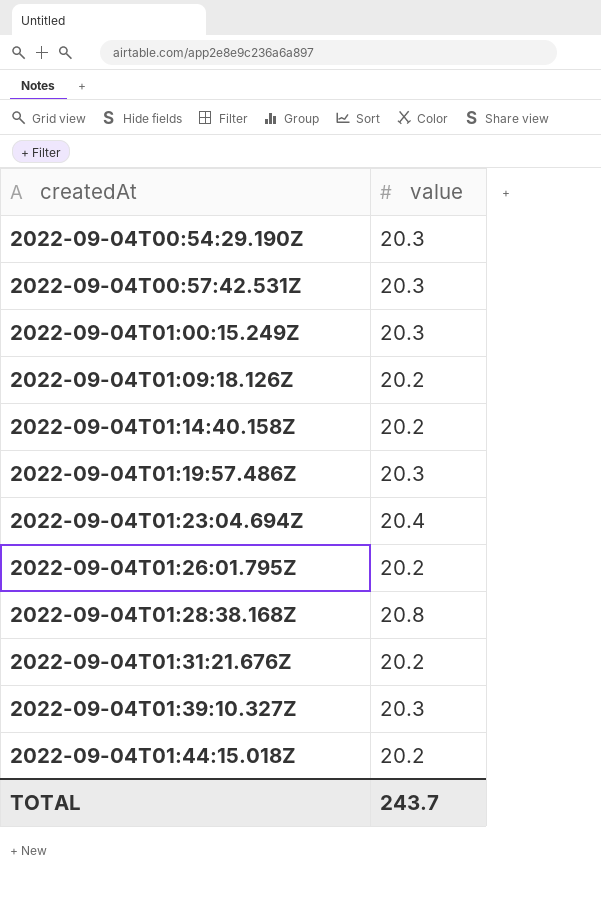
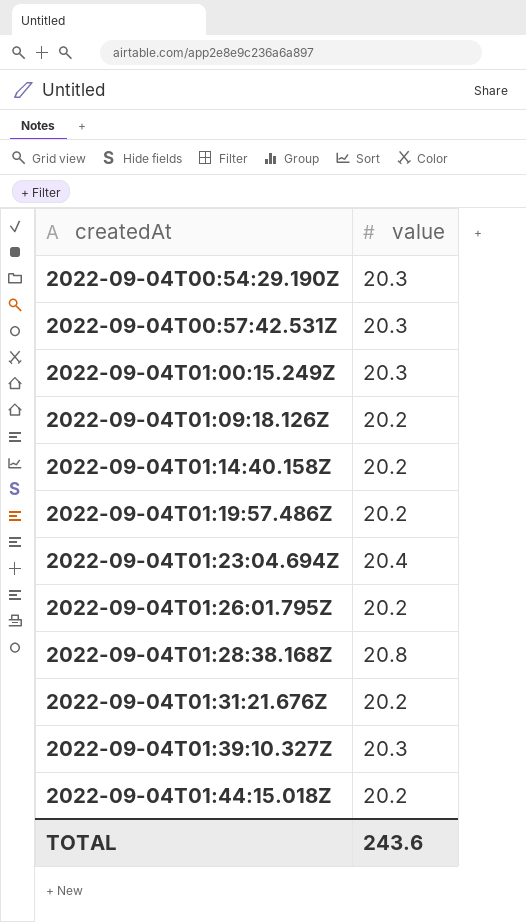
2022-09-04T01:19:57.486Z | value: 20.3 -> 20.2
TOTAL | value: 243.7 -> 243.6

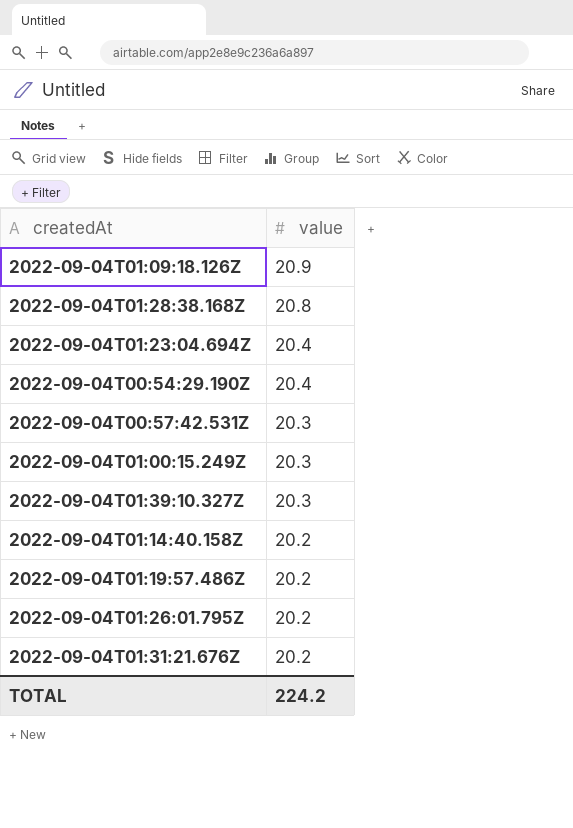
row order: createdAt ascending -> value descending
row 2022-09-04T01:44:15.018Z: 20.2 -> none
2022-09-04T01:09:18.126Z | value: 20.2 -> 20.9
2022-09-04T00:54:29.190Z | value: 20.3 -> 20.4
TOTAL | value: 243.6 -> 224.2

